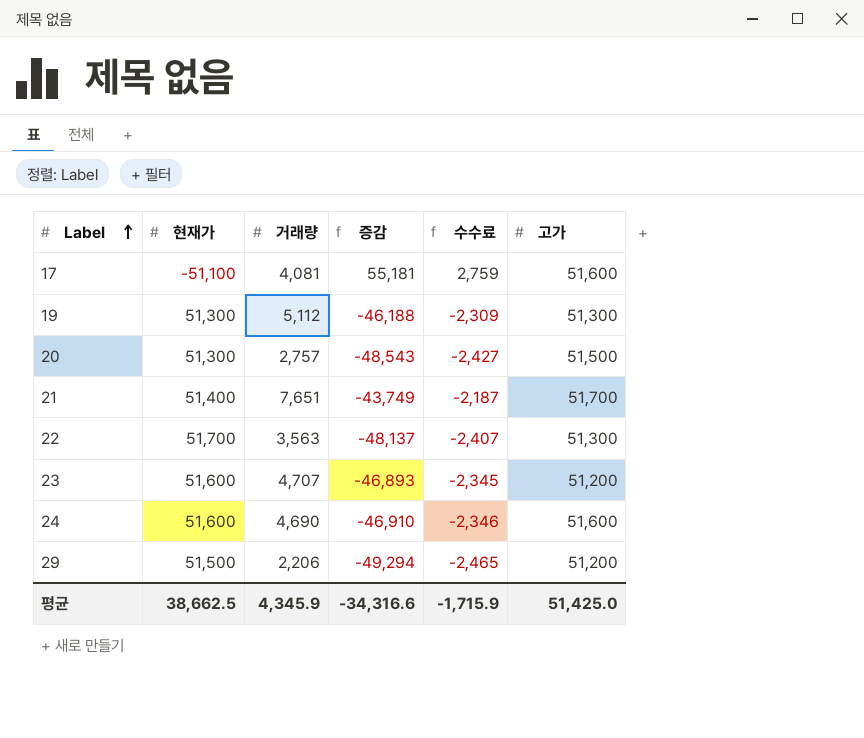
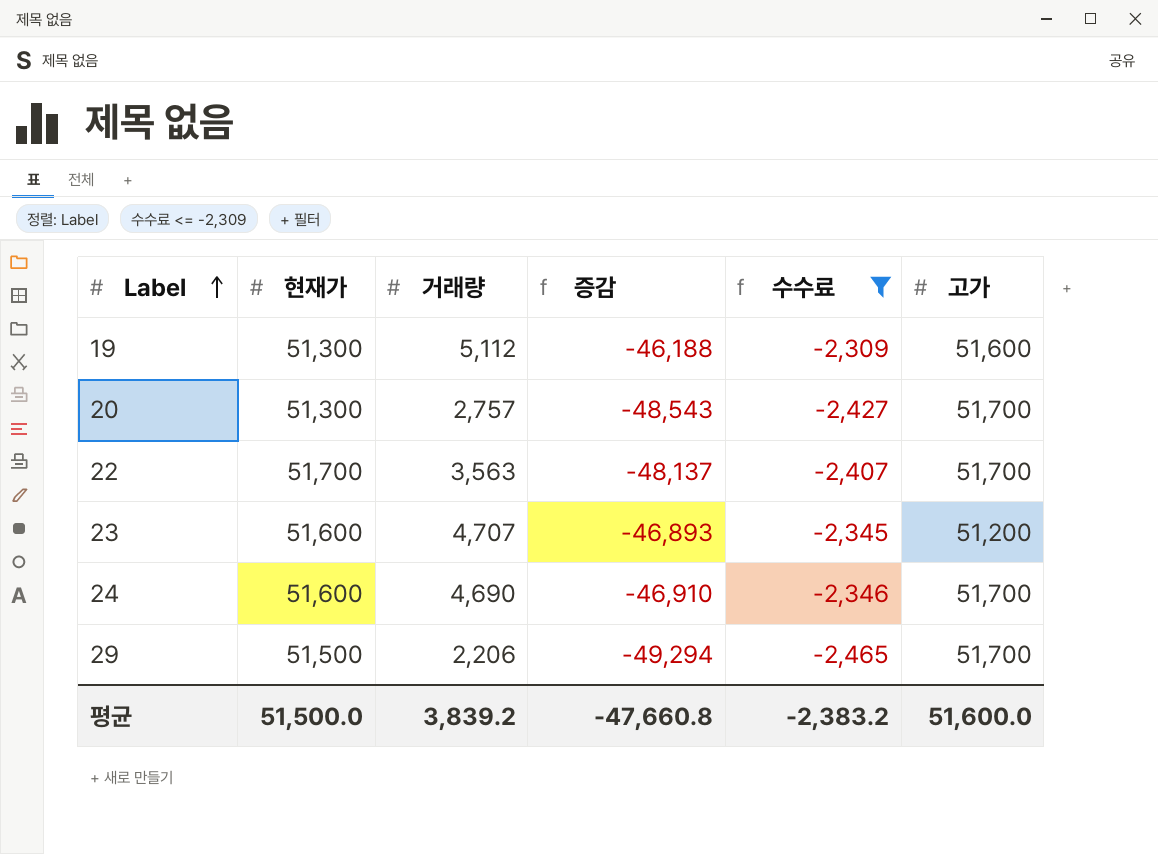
filter: none -> 수수료 <= -2,309
19 | 고가: 51,300 -> 51,600
20 | 고가: 51,500 -> 51,700
22 | 고가: 51,300 -> 51,700
24 | 고가: 51,600 -> 51,700
29 | 고가: 51,200 -> 51,700
평균 | 현재가: 38,662.5 -> 51,500.0
평균 | 거래량: 4,345.9 -> 3,839.2
평균 | 증감: -34,316.6 -> -47,660.8
평균 | 수수료: -1,715.9 -> -2,383.2
평균 | 고가: 51,425.0 -> 51,600.0

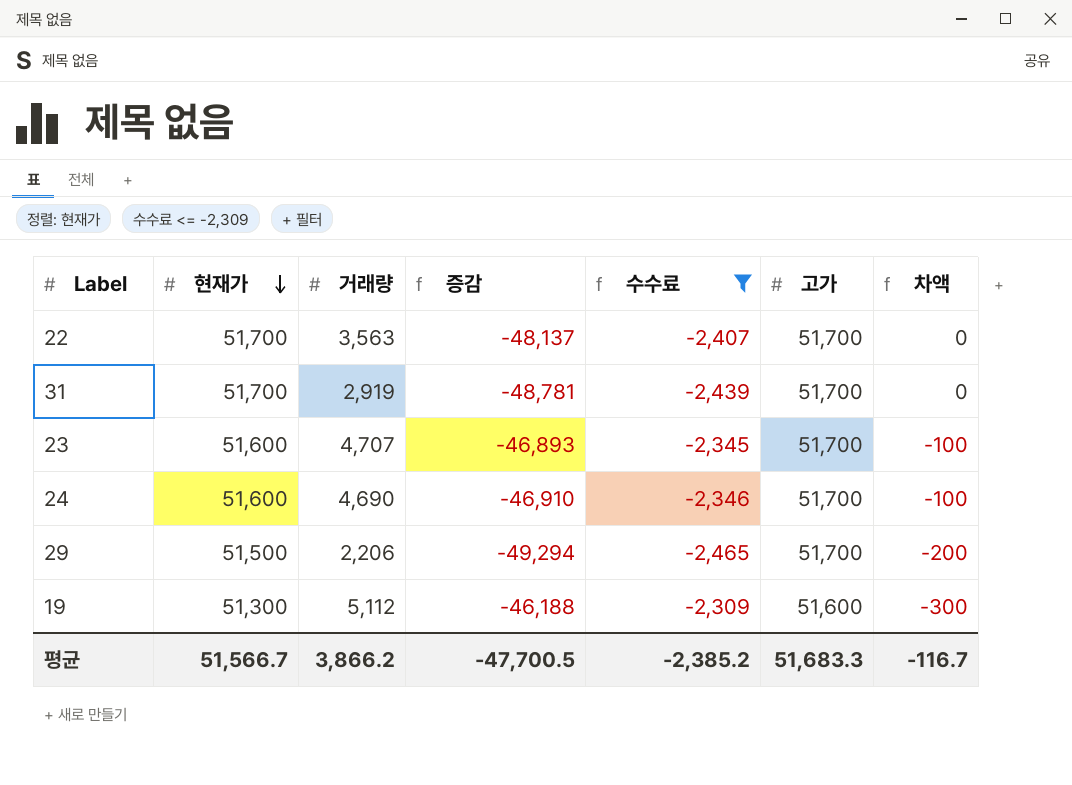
row order: Label ascending -> 현재가 descending
column 차액 | formula: none -> [현재가] - [고가]
row 20: 51,300 | 2,757 | -48,543 | -2,427 | 51,700 -> none
row 31: none -> 51,700 | 2,919 | -48,781 | -2,439 | 51,700 | 0
23 | 고가: 51,200 -> 51,700
평균 | 현재가: 51,500.0 -> 51,566.7
평균 | 거래량: 3,839.2 -> 3,866.2
평균 | 증감: -47,660.8 -> -47,700.5
평균 | 수수료: -2,383.2 -> -2,385.2
평균 | 고가: 51,600.0 -> 51,683.3

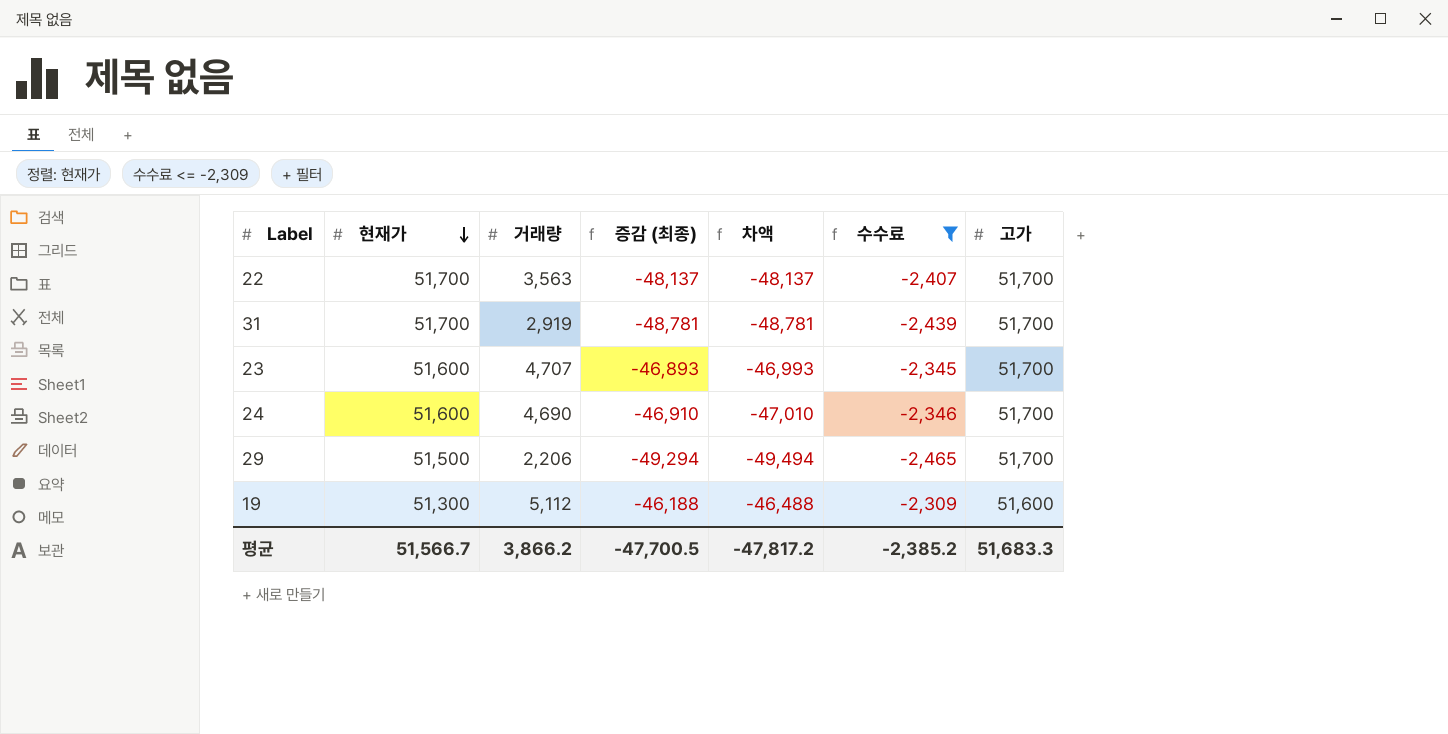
column name: 증감 -> 증감 (최종)
column 차액 | formula: [현재가] - [고가] -> [거래량] - [고가]
column 차액 | position: 7 -> 5
평균 | 차액: -116.7 -> -47,817.2

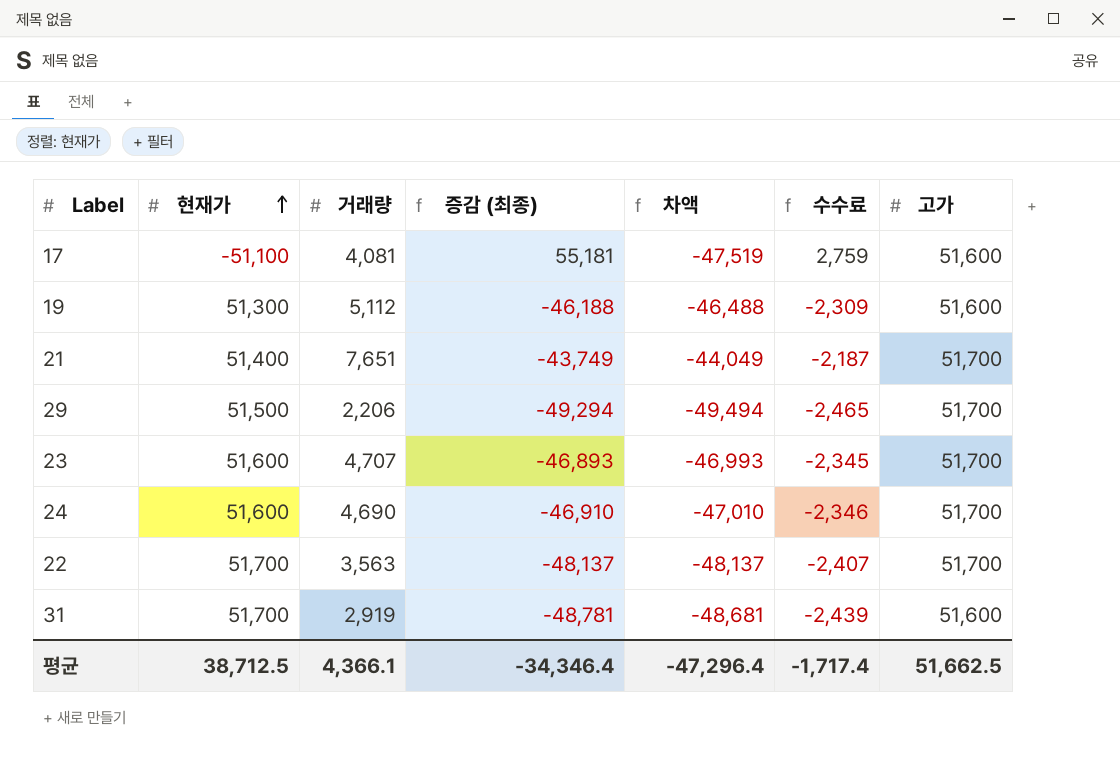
filter: 수수료 <= -2,309 -> none
row order: 현재가 descending -> 현재가 ascending
31 | 차액: -48,781 -> -48,681
31 | 고가: 51,700 -> 51,600
평균 | 현재가: 51,566.7 -> 38,712.5
평균 | 거래량: 3,866.2 -> 4,366.1
평균 | 증감 (최종): -47,700.5 -> -34,346.4
평균 | 차액: -47,817.2 -> -47,296.4
평균 | 수수료: -2,385.2 -> -1,717.4
평균 | 고가: 51,683.3 -> 51,662.5

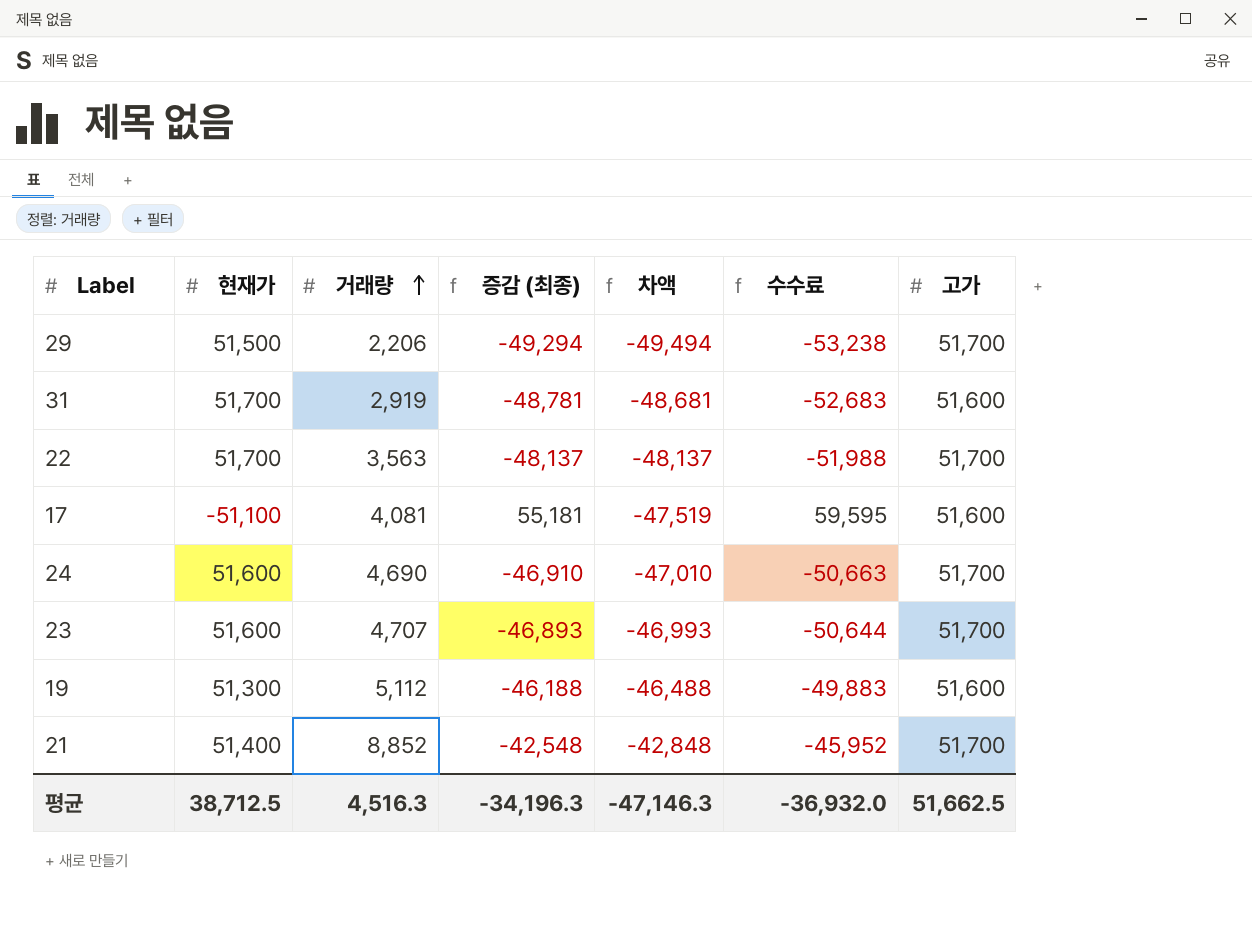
row order: 현재가 ascending -> 거래량 ascending
column 수수료 | formula: [증감 (최종)] * 0.05 -> [증감 (최종)] * 1.08
21 | 거래량: 7,651 -> 8,852
21 | 증감 (최종): -43,749 -> -42,548
21 | 차액: -44,049 -> -42,848
평균 | 거래량: 4,366.1 -> 4,516.3
평균 | 증감 (최종): -34,346.4 -> -34,196.3
평균 | 차액: -47,296.4 -> -47,146.3
평균 | 수수료: -1,717.4 -> -36,932.0

